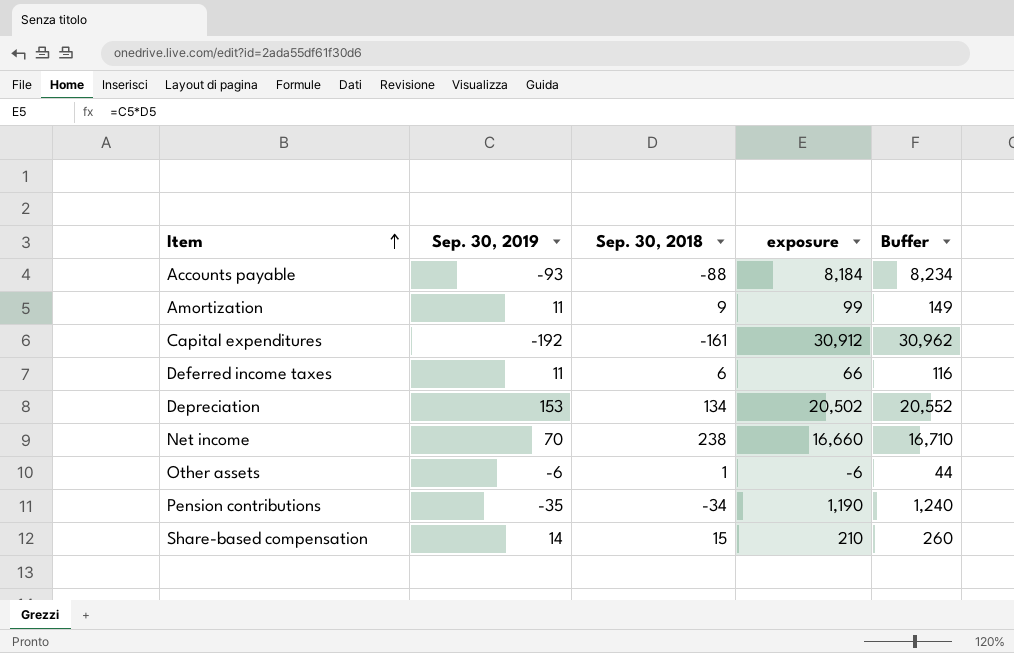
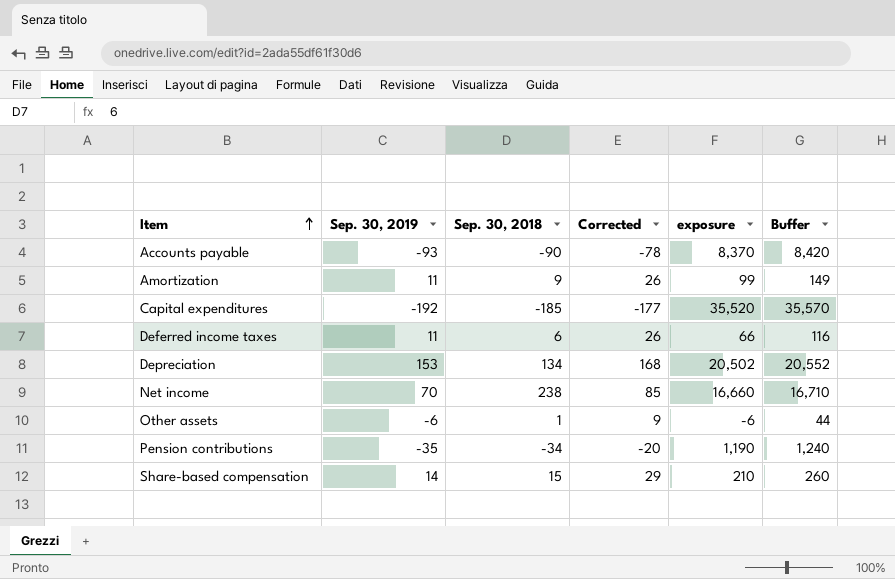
column Corrected | formula: none -> [Sep. 30, 2019] + 15
Accounts payable | Sep. 30, 2018: -88 -> -90
Accounts payable | exposure: 8,184 -> 8,370
Accounts payable | Buffer: 8,234 -> 8,420
Capital expenditures | Sep. 30, 2018: -161 -> -185
Capital expenditures | exposure: 30,912 -> 35,520
Capital expenditures | Buffer: 30,962 -> 35,570

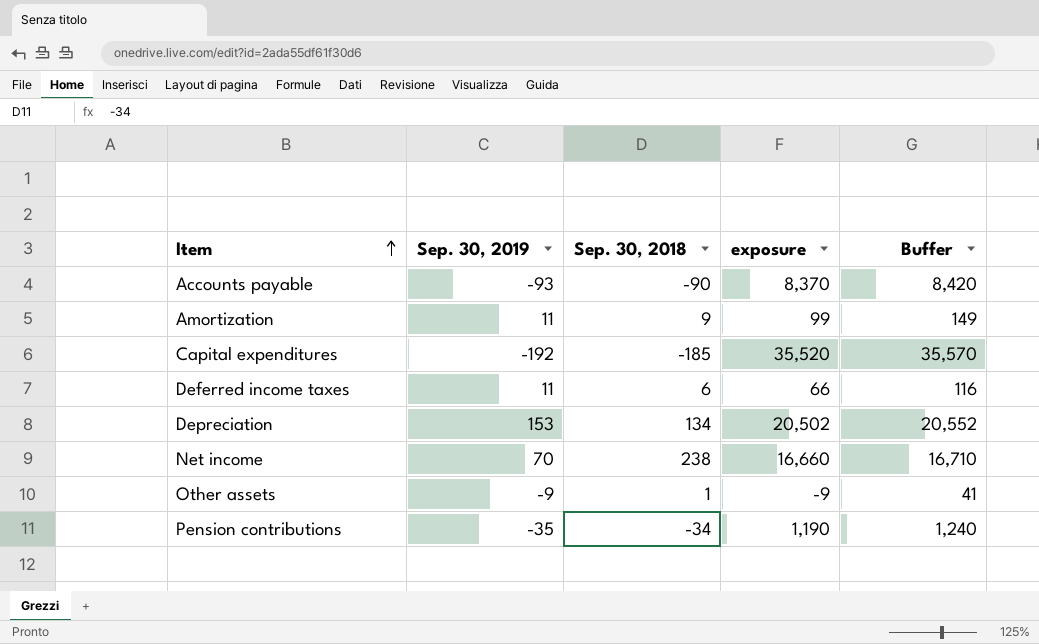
column Corrected | formula: [Sep. 30, 2019] + 15 -> none
row Share-based compensation: 14 | 15 | 29 | 210 | 260 -> none
Other assets | Sep. 30, 2019: -6 -> -9
Other assets | exposure: -6 -> -9
Other assets | Buffer: 44 -> 41

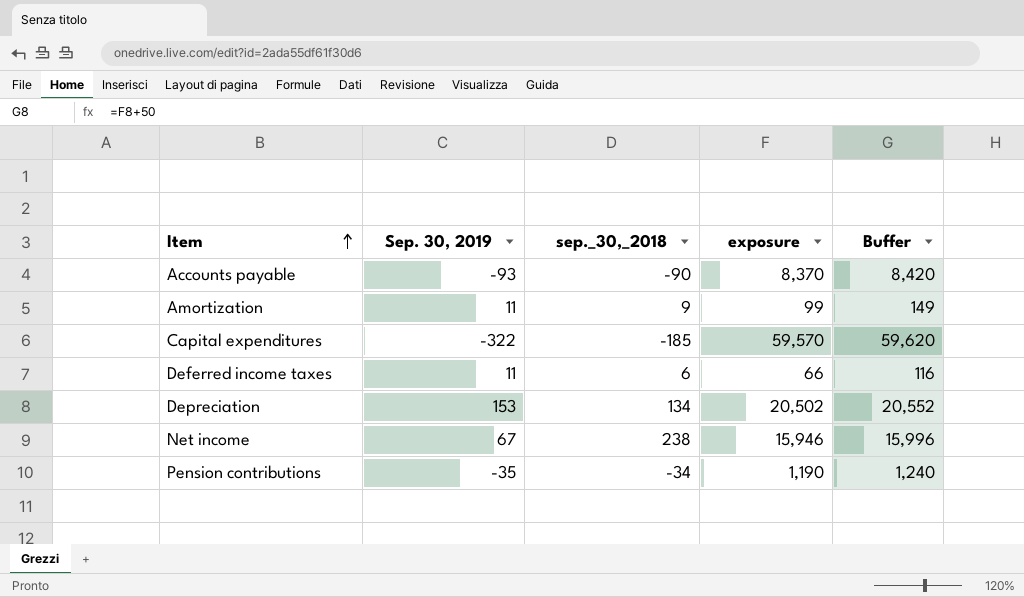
column name: Sep. 30, 2018 -> sep._30,_2018
row Other assets: -9 | 1 | -9 | 41 -> none
Capital expenditures | Sep. 30, 2019: -192 -> -322
Capital expenditures | exposure: 35,520 -> 59,570
Capital expenditures | Buffer: 35,570 -> 59,620
Net income | Sep. 30, 2019: 70 -> 67
Net income | exposure: 16,660 -> 15,946
Net income | Buffer: 16,710 -> 15,996

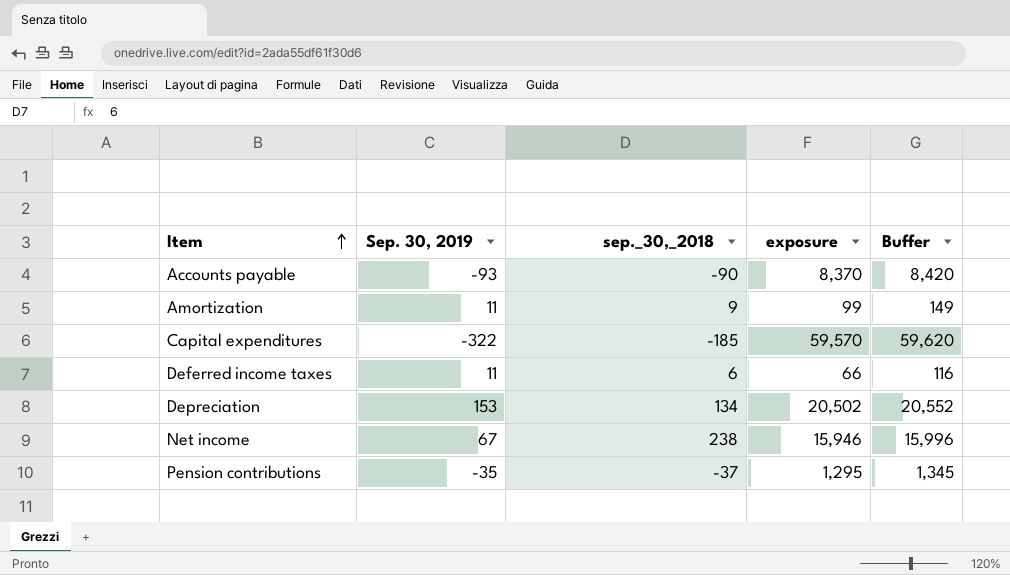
Pension contributions | sep._30,_2018: -34 -> -37
Pension contributions | exposure: 1,190 -> 1,295
Pension contributions | Buffer: 1,240 -> 1,345

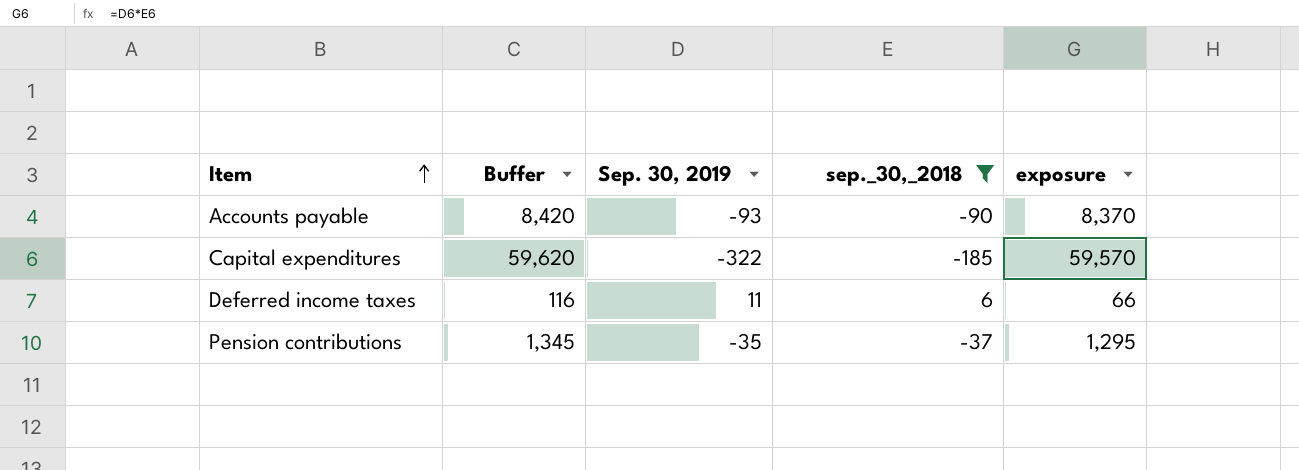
filter: none -> sep._30,_2018 <= 6
column Buffer | position: 5 -> 2

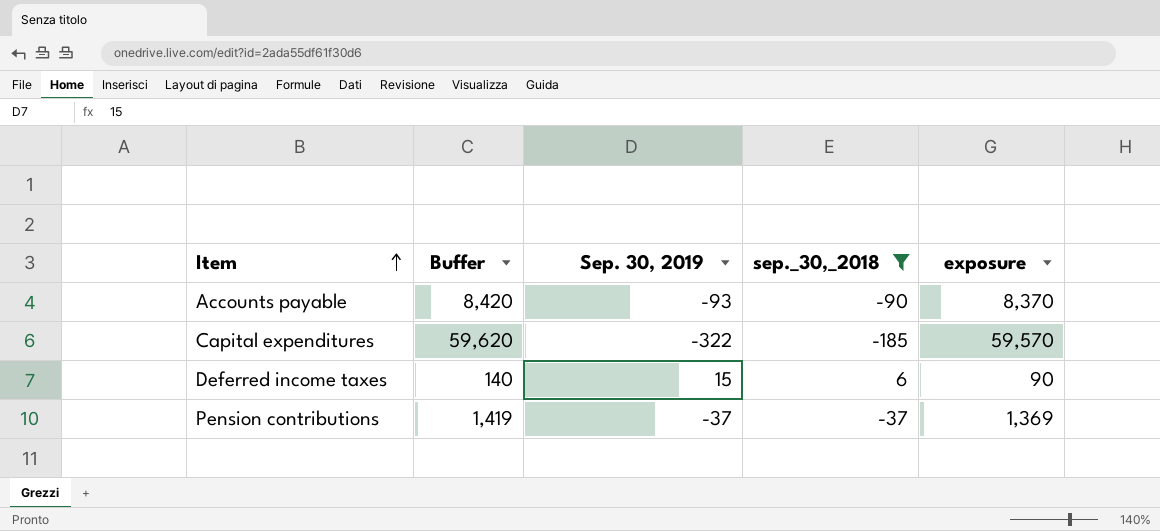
Deferred income taxes | Buffer: 116 -> 140
Deferred income taxes | Sep. 30, 2019: 11 -> 15
Deferred income taxes | exposure: 66 -> 90
Pension contributions | Buffer: 1,345 -> 1,419
Pension contributions | Sep. 30, 2019: -35 -> -37
Pension contributions | exposure: 1,295 -> 1,369

